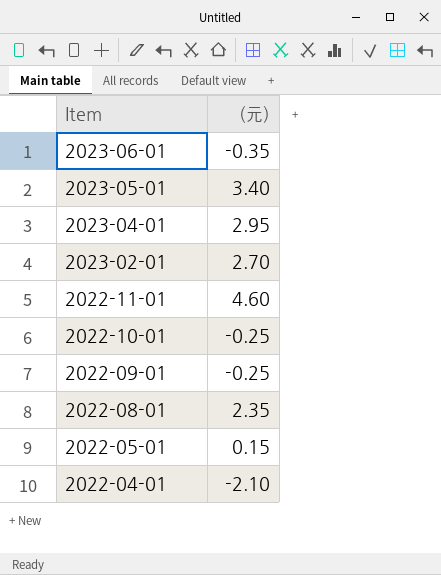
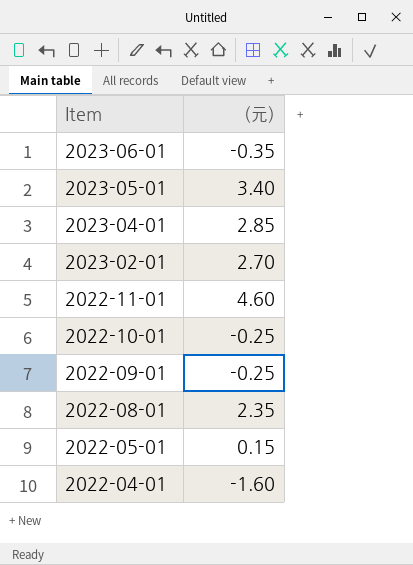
2023-04-01 | (元): 2.95 -> 2.85
2022-04-01 | (元): -2.10 -> -1.60

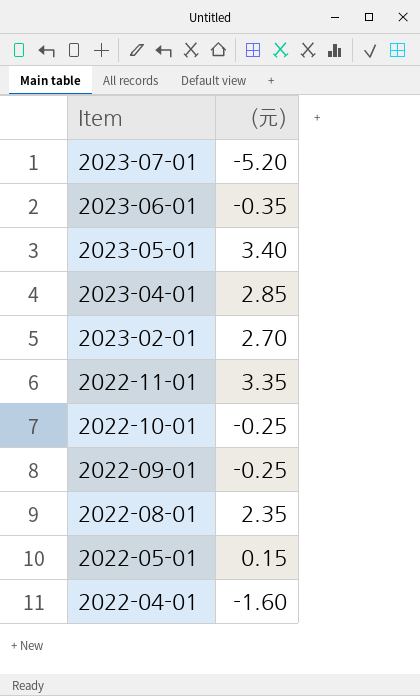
row 2023-07-01: none -> -5.20
2022-11-01 | (元): 4.60 -> 3.35

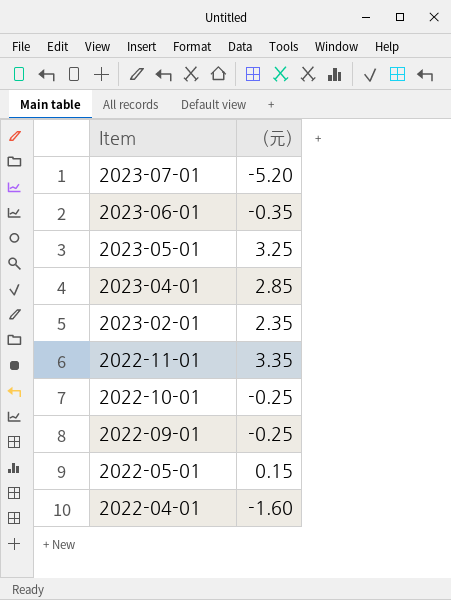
row 2022-08-01: 2.35 -> none
2023-05-01 | (元): 3.40 -> 3.25
2023-02-01 | (元): 2.70 -> 2.35

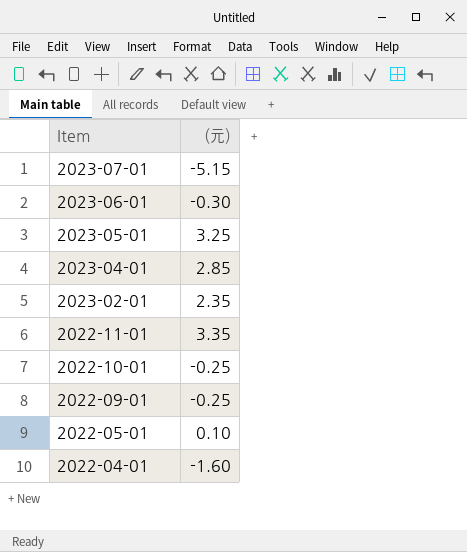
2023-07-01 | (元): -5.20 -> -5.15
2023-06-01 | (元): -0.35 -> -0.30
2022-05-01 | (元): 0.15 -> 0.10

